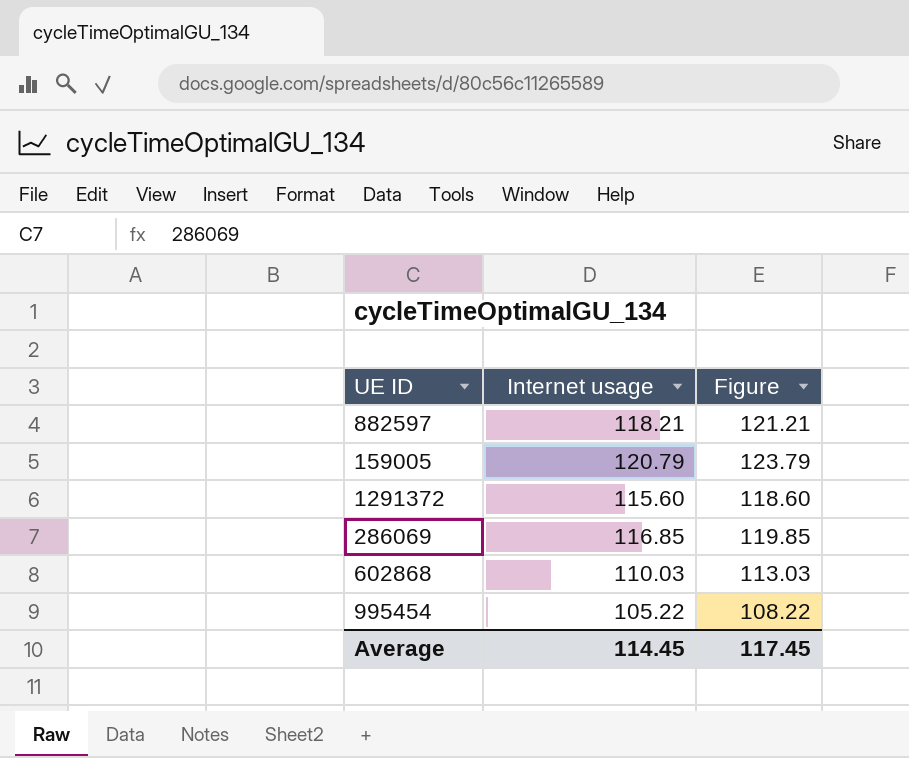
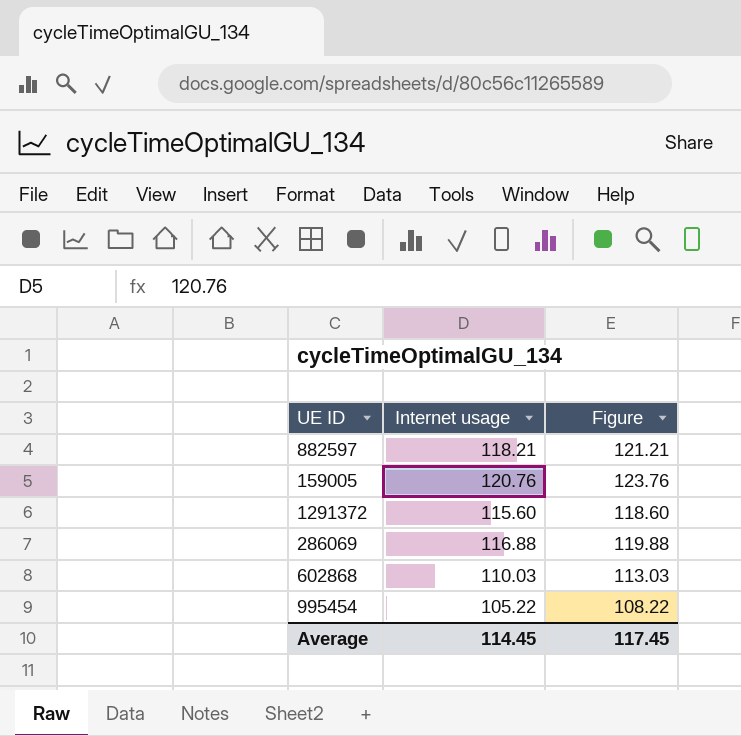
159005 | Internet usage: 120.79 -> 120.76
159005 | Figure: 123.79 -> 123.76
286069 | Internet usage: 116.85 -> 116.88
286069 | Figure: 119.85 -> 119.88

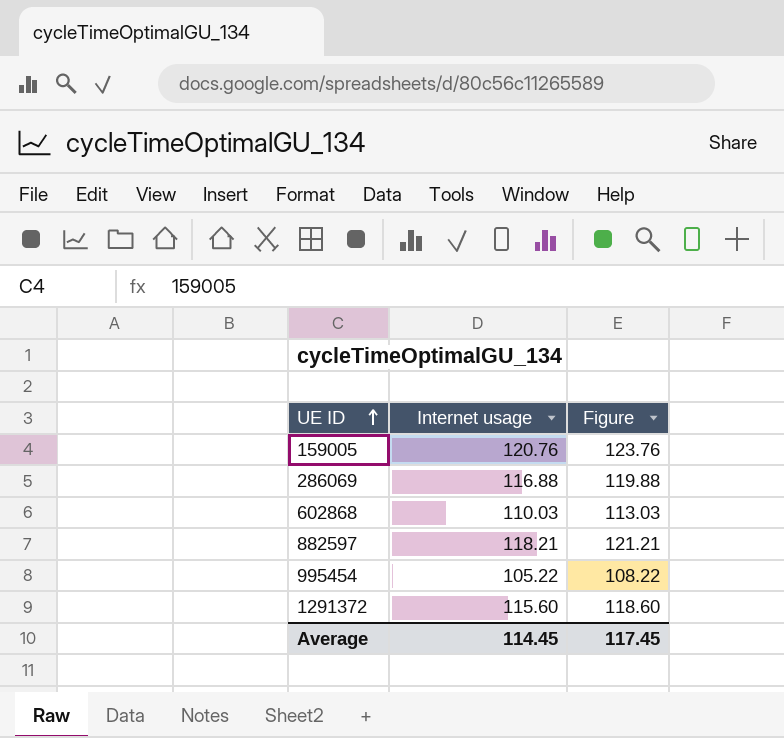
row order: none -> UE ID ascending

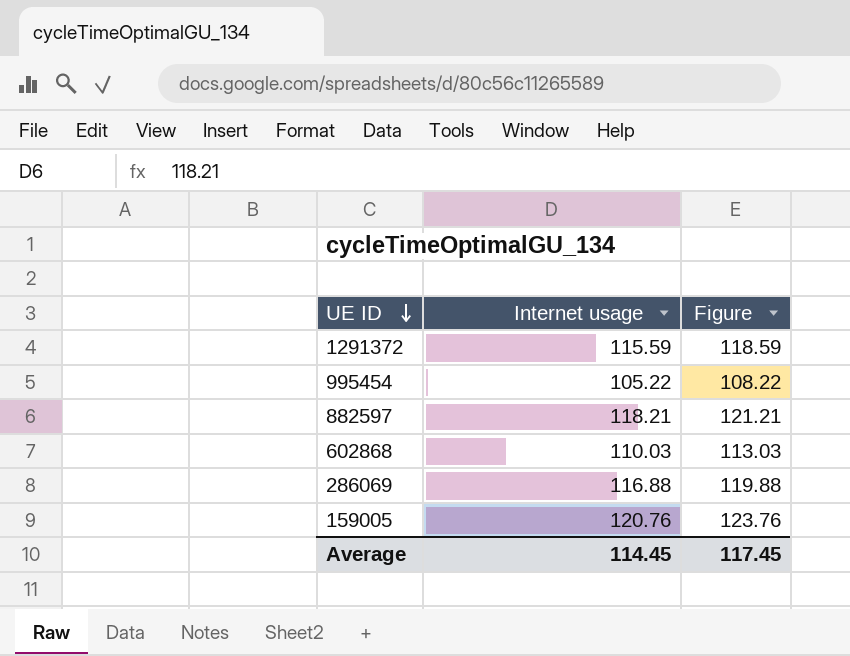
row order: UE ID ascending -> UE ID descending
1291372 | Internet usage: 115.60 -> 115.59
1291372 | Figure: 118.60 -> 118.59

